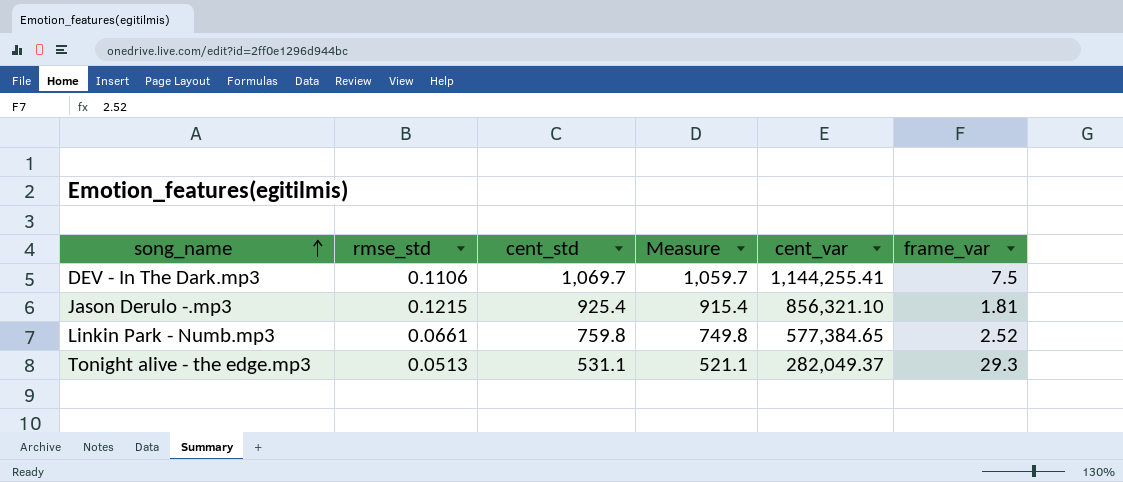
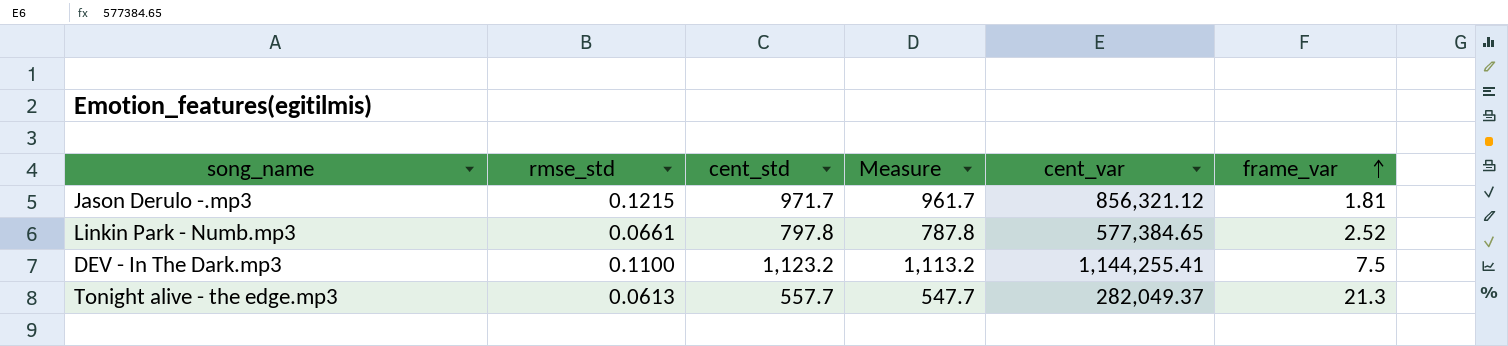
row order: song_name ascending -> frame_var ascending
Jason Derulo -.mp3 | cent_std: 925.4 -> 971.7
Jason Derulo -.mp3 | Measure: 915.4 -> 961.7
Jason Derulo -.mp3 | cent_var: 856,321.10 -> 856,321.12
Linkin Park - Numb.mp3 | cent_std: 759.8 -> 797.8
Linkin Park - Numb.mp3 | Measure: 749.8 -> 787.8
DEV - In The Dark.mp3 | rmse_std: 0.1106 -> 0.1100
DEV - In The Dark.mp3 | cent_std: 1,069.7 -> 1,123.2
DEV - In The Dark.mp3 | Measure: 1,059.7 -> 1,113.2
Tonight alive - the edge.mp3 | rmse_std: 0.0513 -> 0.0613
Tonight alive - the edge.mp3 | cent_std: 531.1 -> 557.7
Tonight alive - the edge.mp3 | Measure: 521.1 -> 547.7
Tonight alive - the edge.mp3 | frame_var: 29.3 -> 21.3

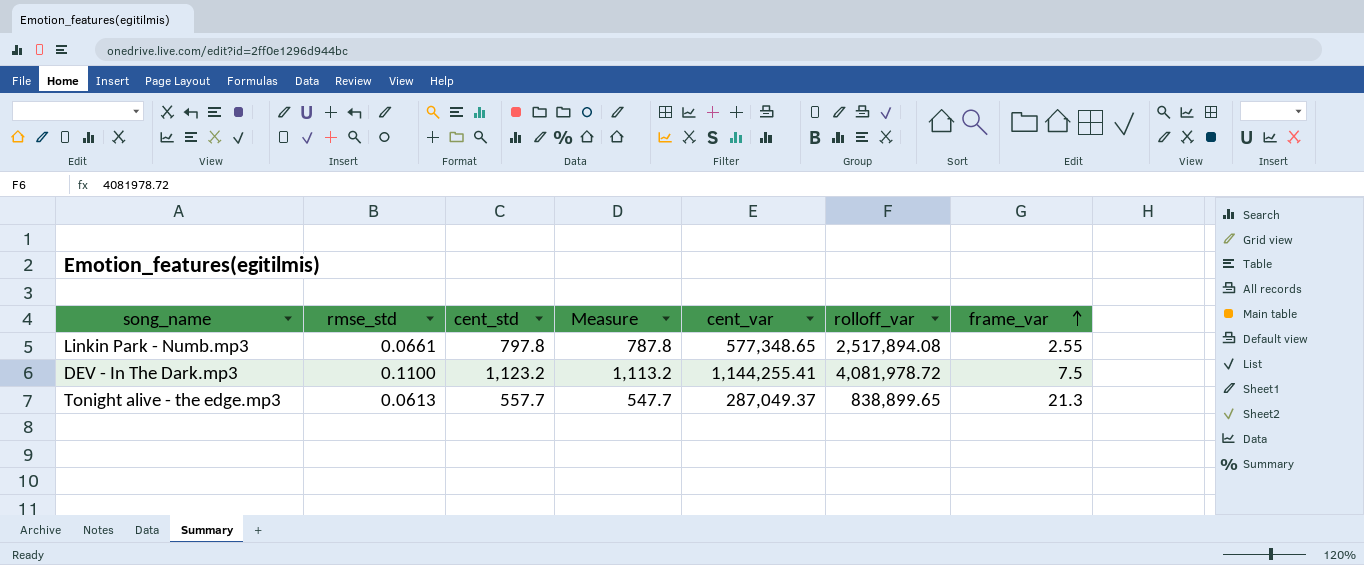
column rolloff_var | position: none -> 6
row Jason Derulo -.mp3: 0.1215 | 971.7 | 961.7 | 856,321.12 | 1.81 -> none
Linkin Park - Numb.mp3 | cent_var: 577,384.65 -> 577,348.65
Linkin Park - Numb.mp3 | frame_var: 2.52 -> 2.55
Tonight alive - the edge.mp3 | cent_var: 282,049.37 -> 287,049.37

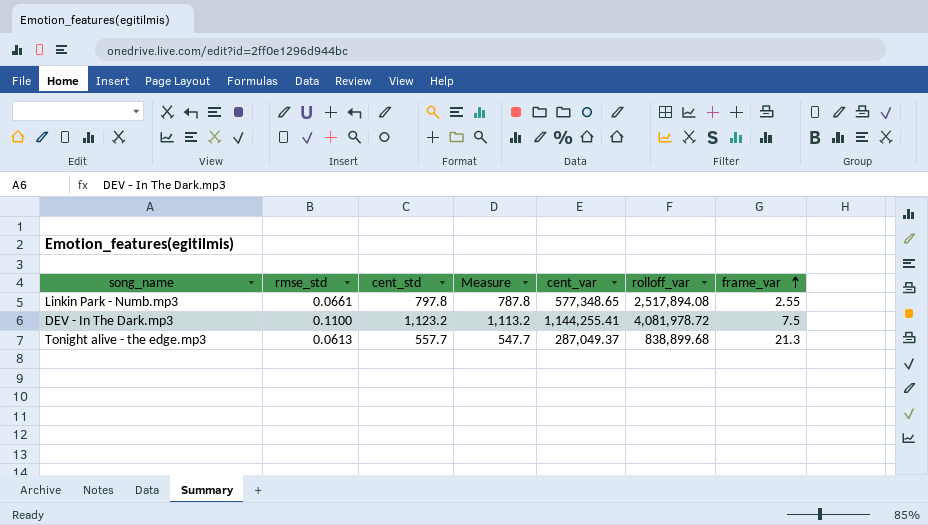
Tonight alive - the edge.mp3 | rolloff_var: 838,899.65 -> 838,899.68

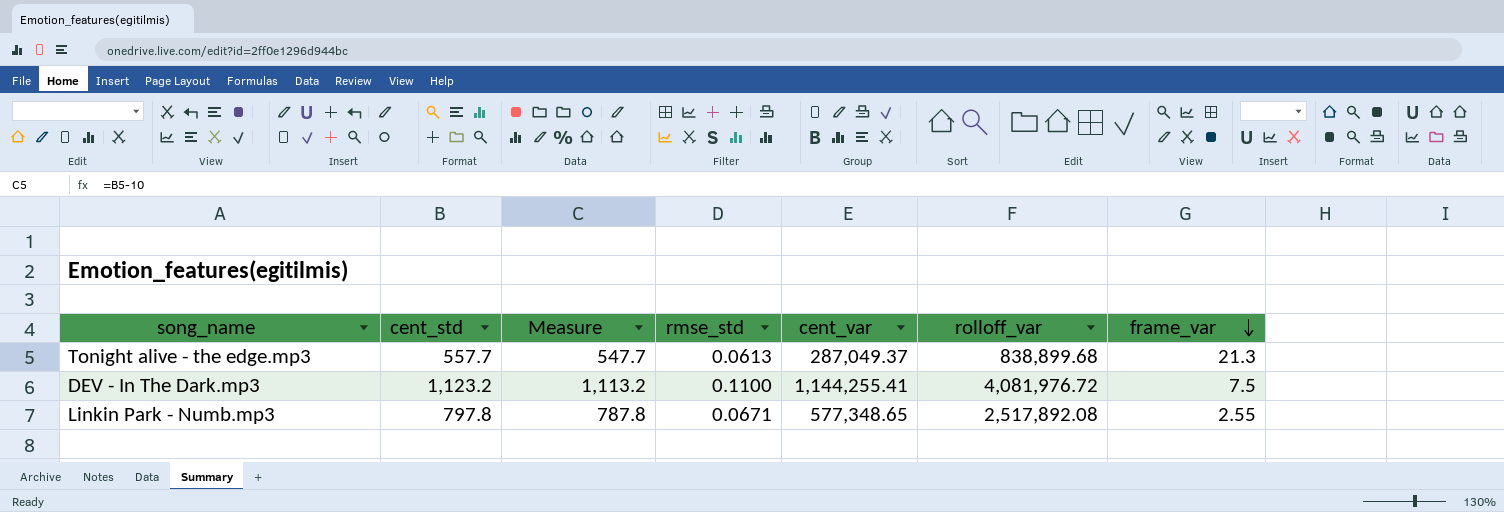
row order: frame_var ascending -> frame_var descending
column rmse_std | position: 2 -> 4
DEV - In The Dark.mp3 | rolloff_var: 4,081,978.72 -> 4,081,976.72
Linkin Park - Numb.mp3 | rmse_std: 0.0661 -> 0.0671
Linkin Park - Numb.mp3 | rolloff_var: 2,517,894.08 -> 2,517,892.08

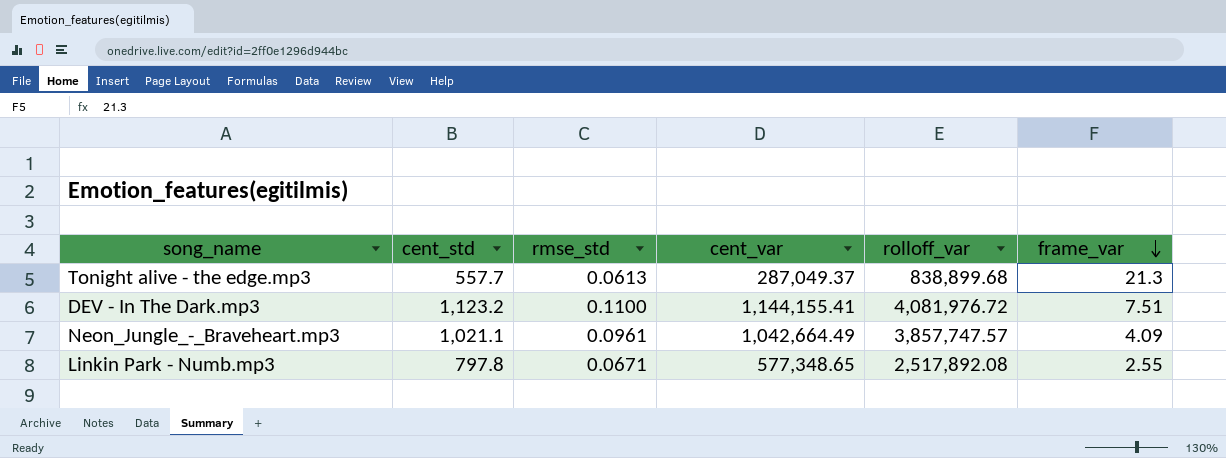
column Measure | formula: [cent_std] - 10 -> none
DEV - In The Dark.mp3 | cent_var: 1,144,255.41 -> 1,144,155.41
DEV - In The Dark.mp3 | frame_var: 7.5 -> 7.51
row Neon_Jungle_-_Braveheart.mp3: none -> 1,021.1 | 0.0961 | 1,042,664.49 | 3,857,747.57 | 4.09

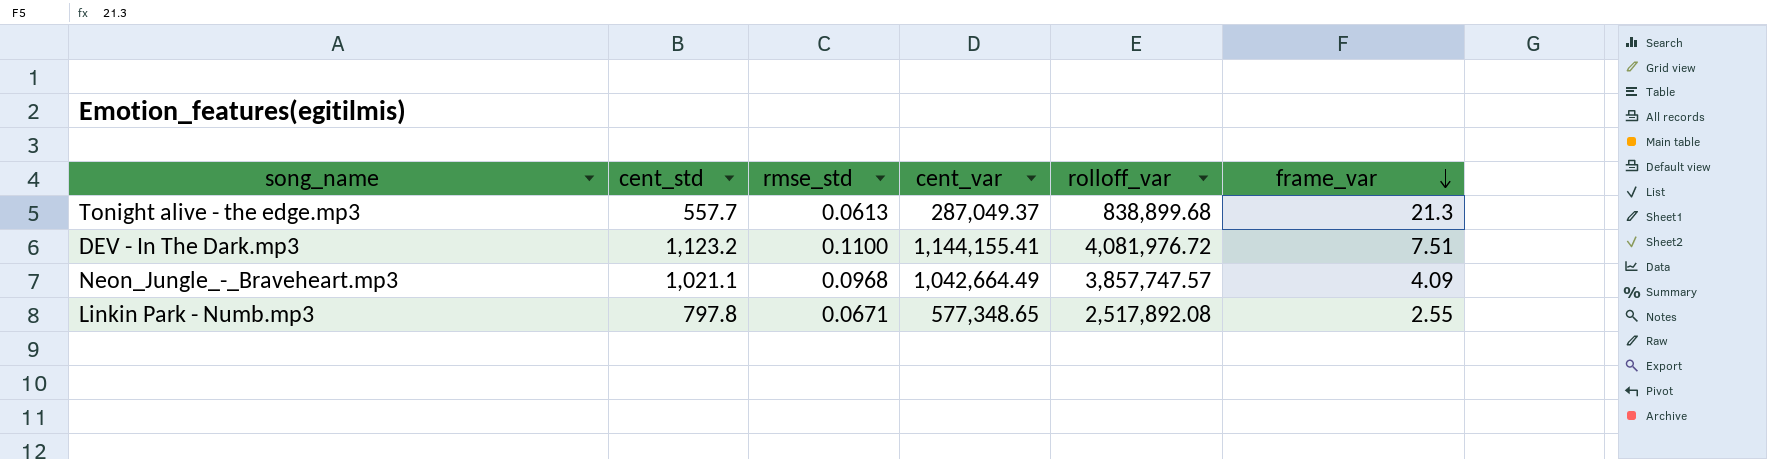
Neon_Jungle_-_Braveheart.mp3 | rmse_std: 0.0961 -> 0.0968

